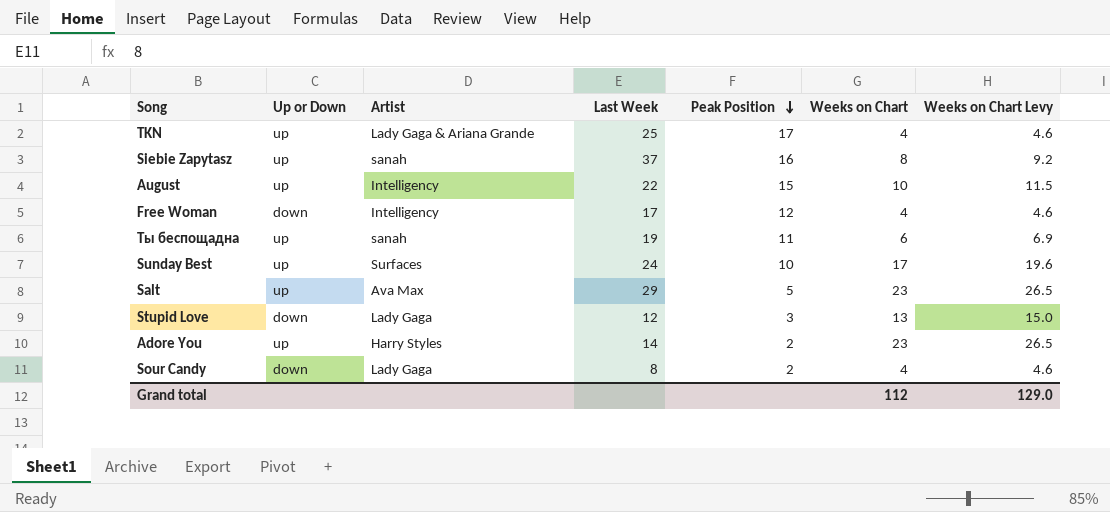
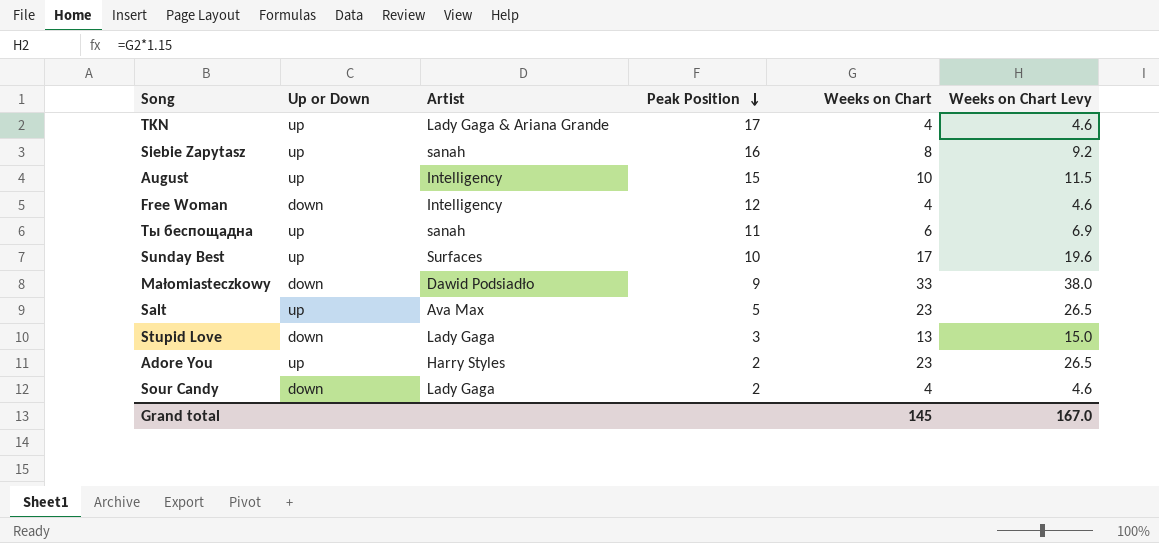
column Last Week | position: 4 -> none
row Małomiasteczkowy: none -> down | Dawid Podsiadło | 9 | 33 | 38.0
Grand total | Weeks on Chart: 112 -> 145
Grand total | Weeks on Chart Levy: 129.0 -> 167.0

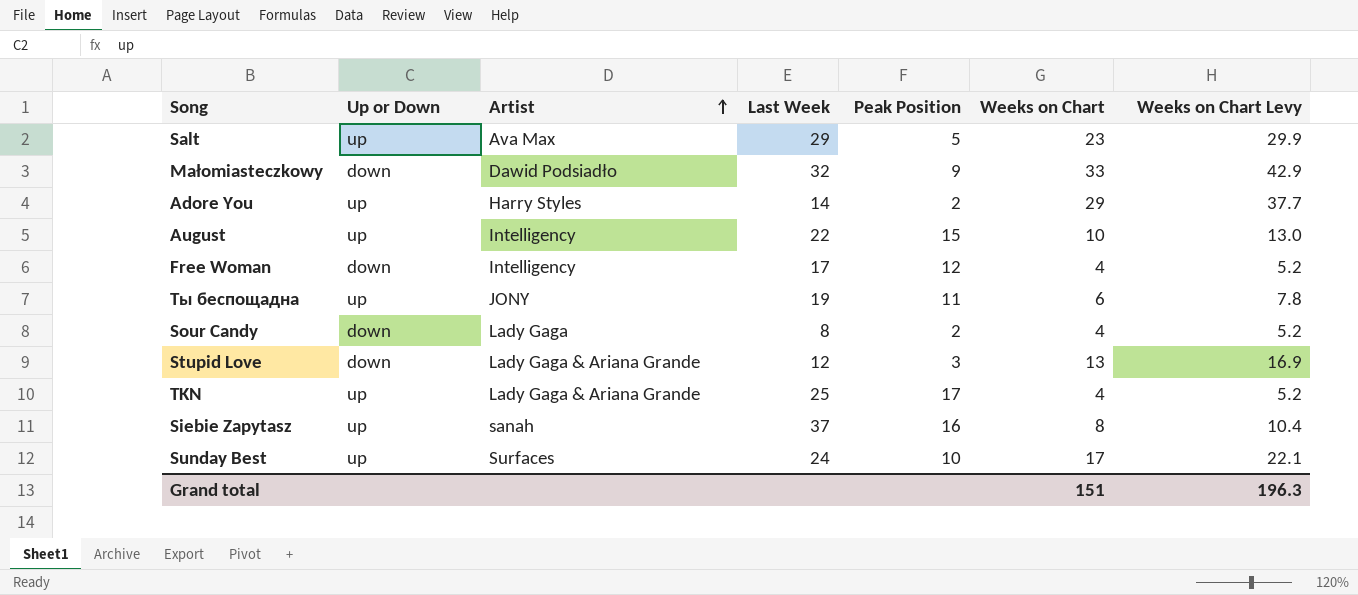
row order: Peak Position descending -> Artist ascending
column Last Week | position: none -> 4
column Weeks on Chart Levy | formula: [Weeks on Chart] * 1.15 -> [Weeks on Chart] * 1.3
Adore You | Weeks on Chart: 23 -> 29
Ты беспощадна | Artist: sanah -> JONY
Stupid Love | Artist: Lady Gaga -> Lady Gaga & Ariana Grande
Grand total | Weeks on Chart: 145 -> 151
Grand total | Weeks on Chart Levy: 167.0 -> 196.3

